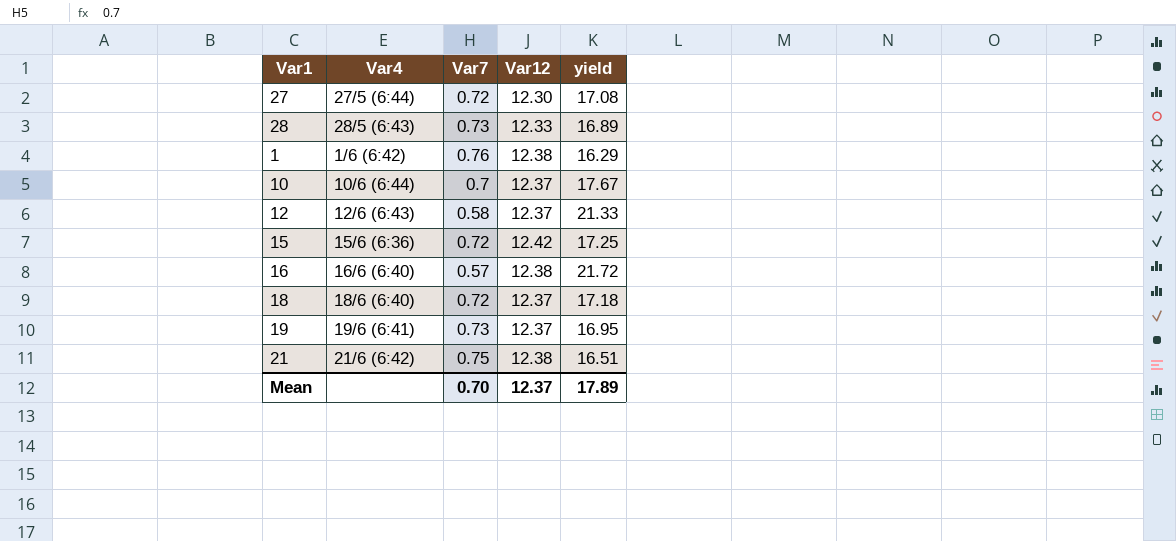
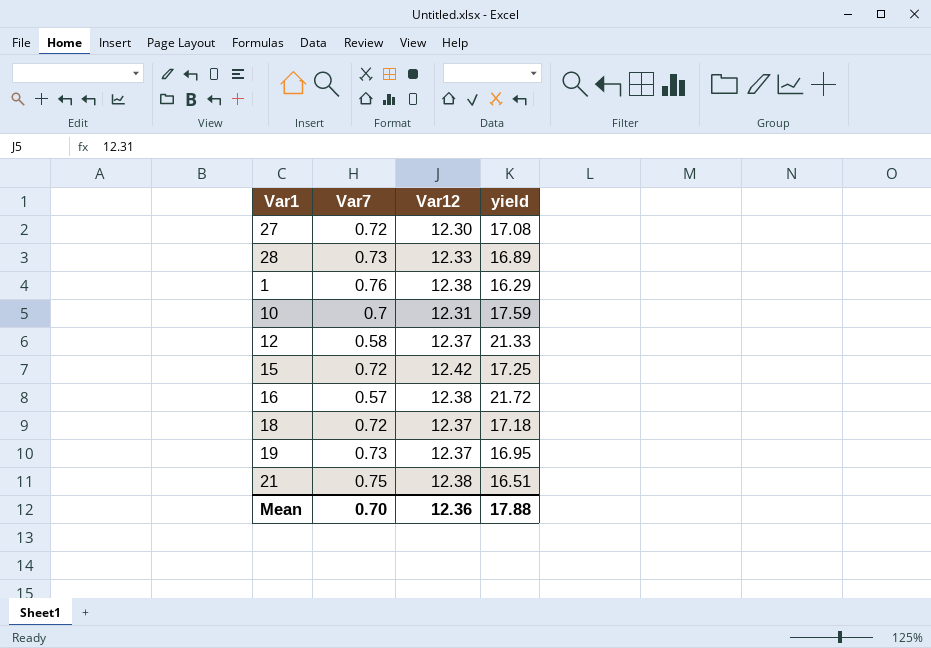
column Var4 | position: 2 -> none
10 | Var12: 12.37 -> 12.31
10 | yield: 17.67 -> 17.59
Mean | Var12: 12.37 -> 12.36
Mean | yield: 17.89 -> 17.88

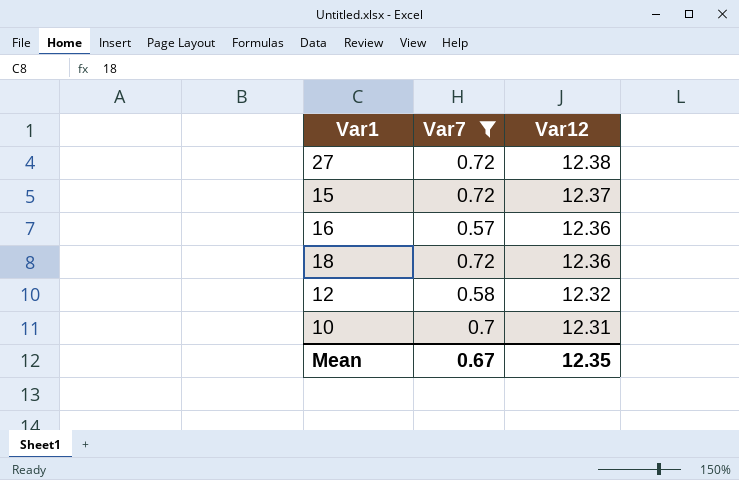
filter: none -> Var7 <= 0.72
row order: none -> Var12 descending
column yield | formula: [Var12] / [Var7] -> none
27 | Var12: 12.30 -> 12.38
15 | Var12: 12.42 -> 12.37
16 | Var12: 12.38 -> 12.36
18 | Var12: 12.37 -> 12.36
12 | Var12: 12.37 -> 12.32
Mean | Var7: 0.70 -> 0.67
Mean | Var12: 12.36 -> 12.35

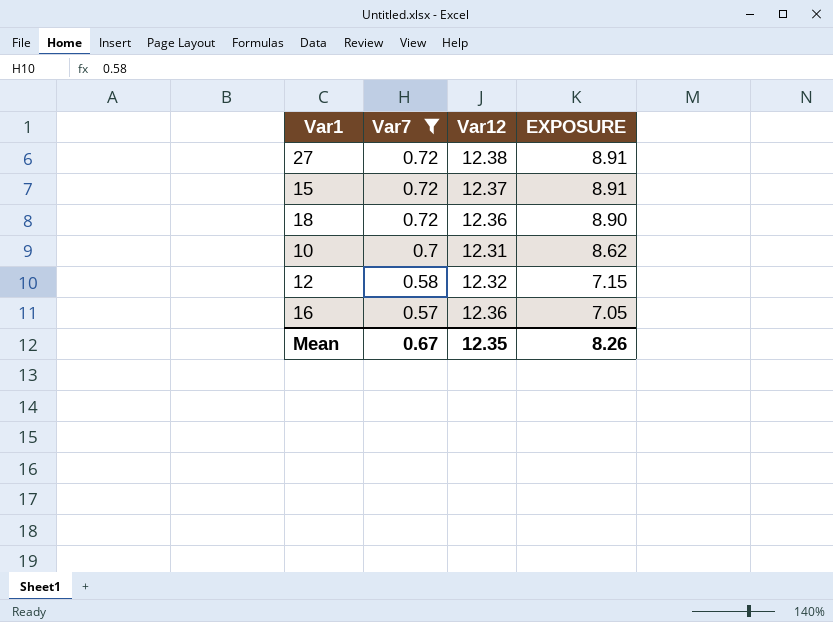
row order: Var12 descending -> Var7 descending
column EXPOSURE | formula: none -> [Var7] * [Var12]

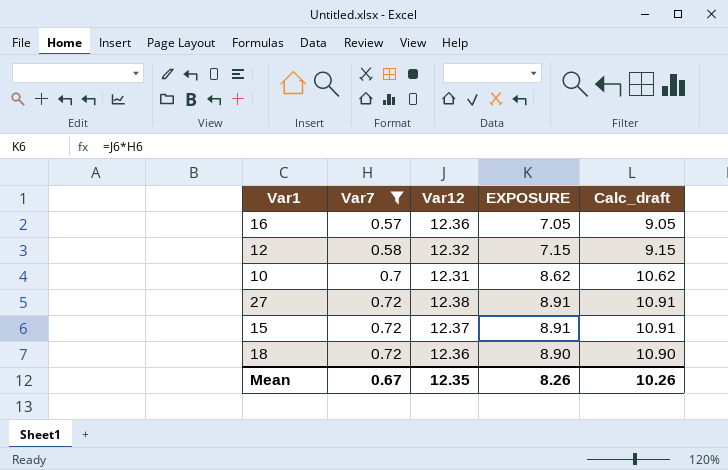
row order: Var7 descending -> Var7 ascending
column Calc_draft | formula: none -> [EXPOSURE] + 2

